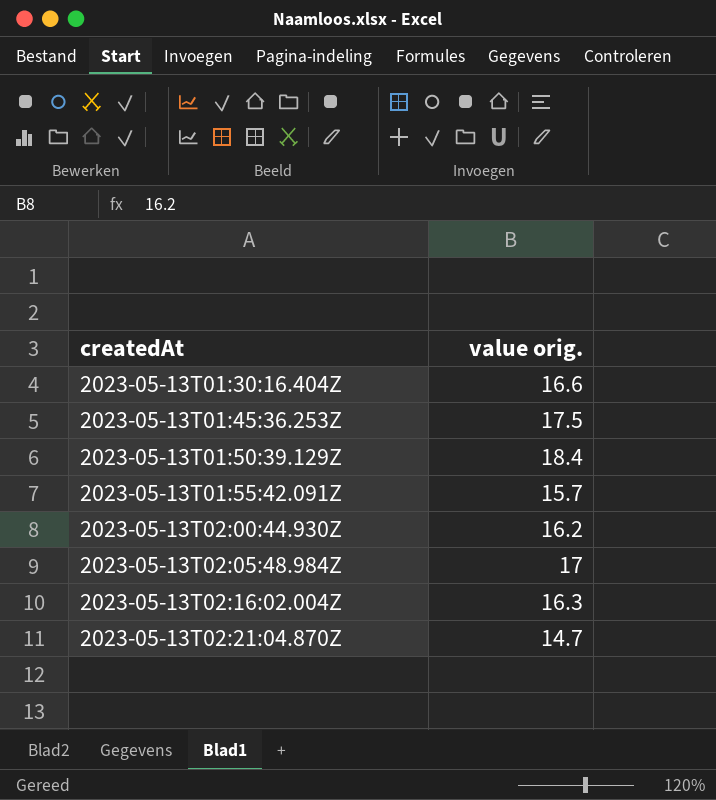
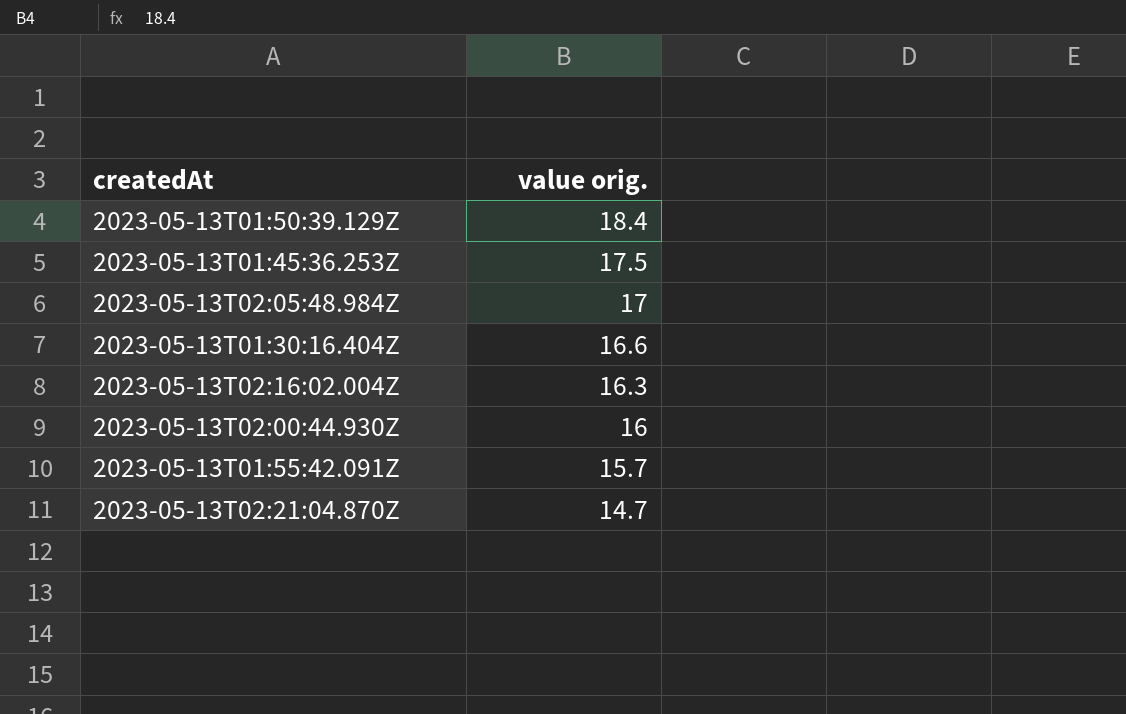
row order: createdAt ascending -> value orig. descending
2023-05-13T02:00:44.930Z | value orig.: 16.2 -> 16

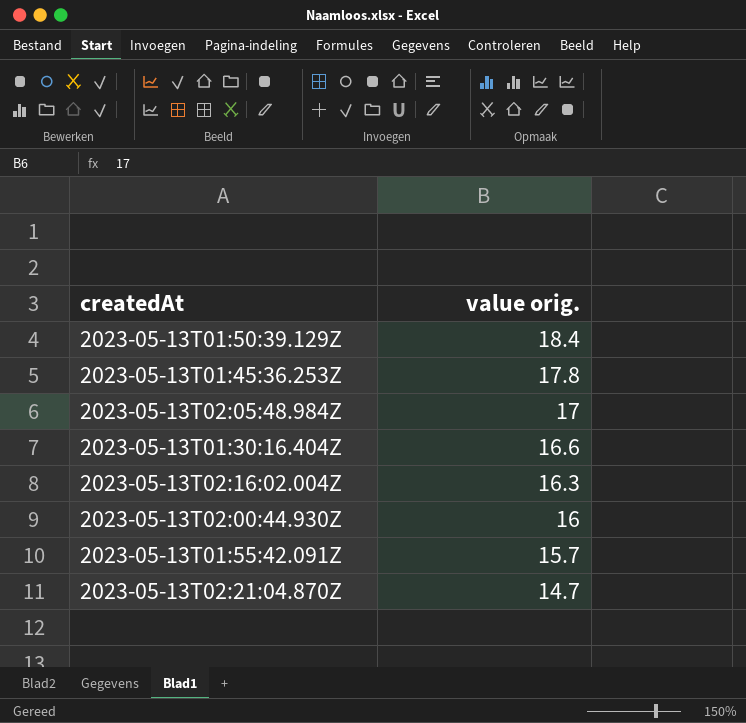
2023-05-13T01:45:36.253Z | value orig.: 17.5 -> 17.8

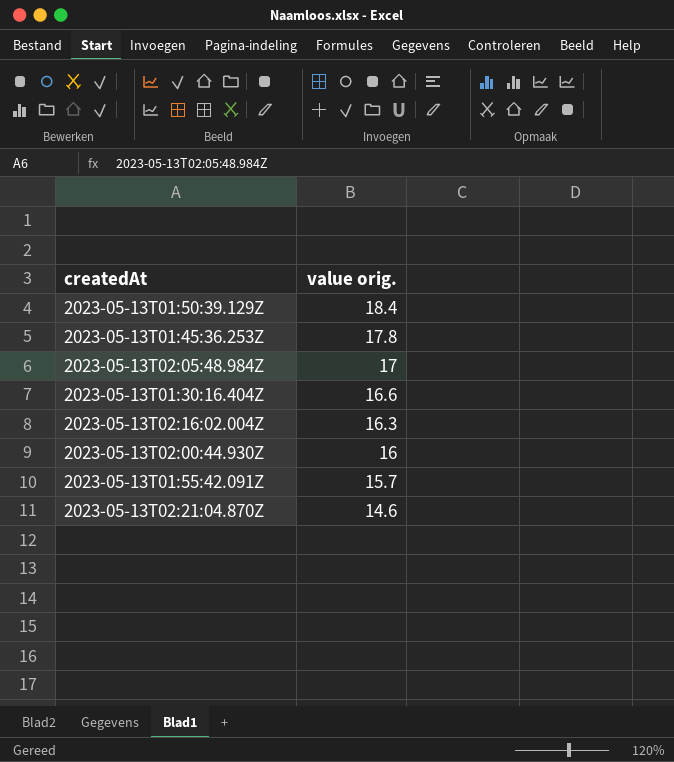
2023-05-13T02:21:04.870Z | value orig.: 14.7 -> 14.6

